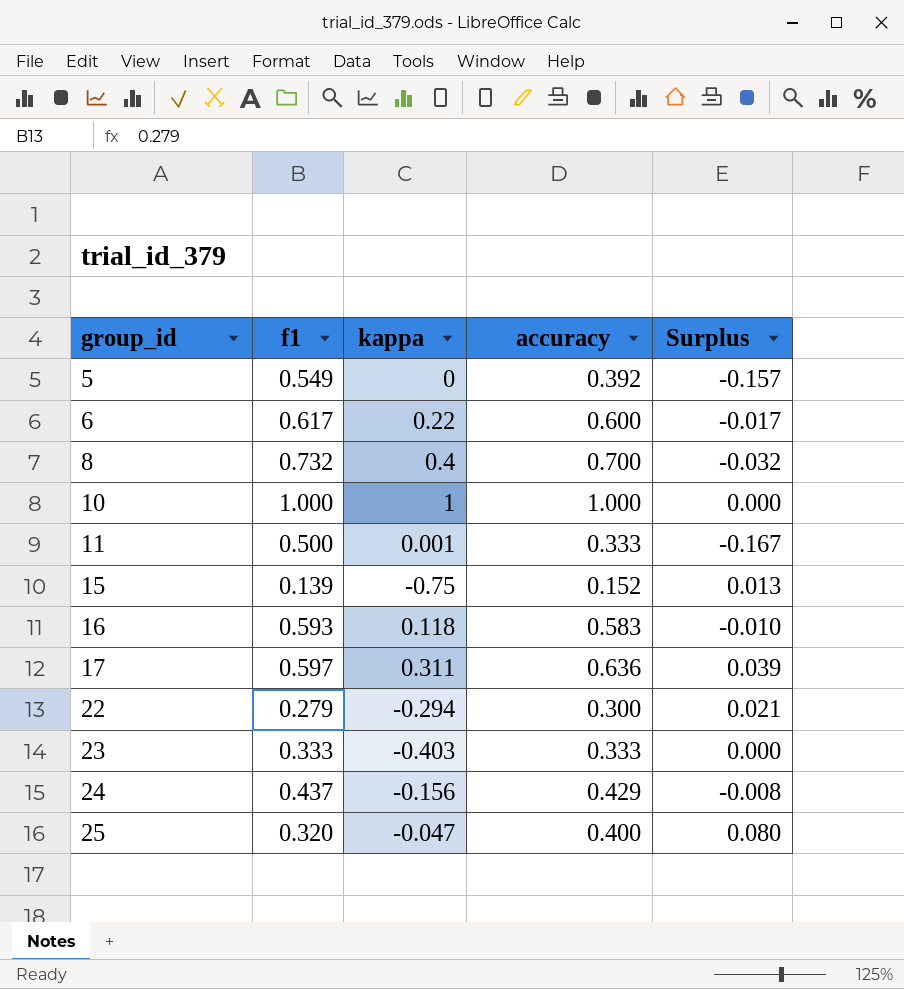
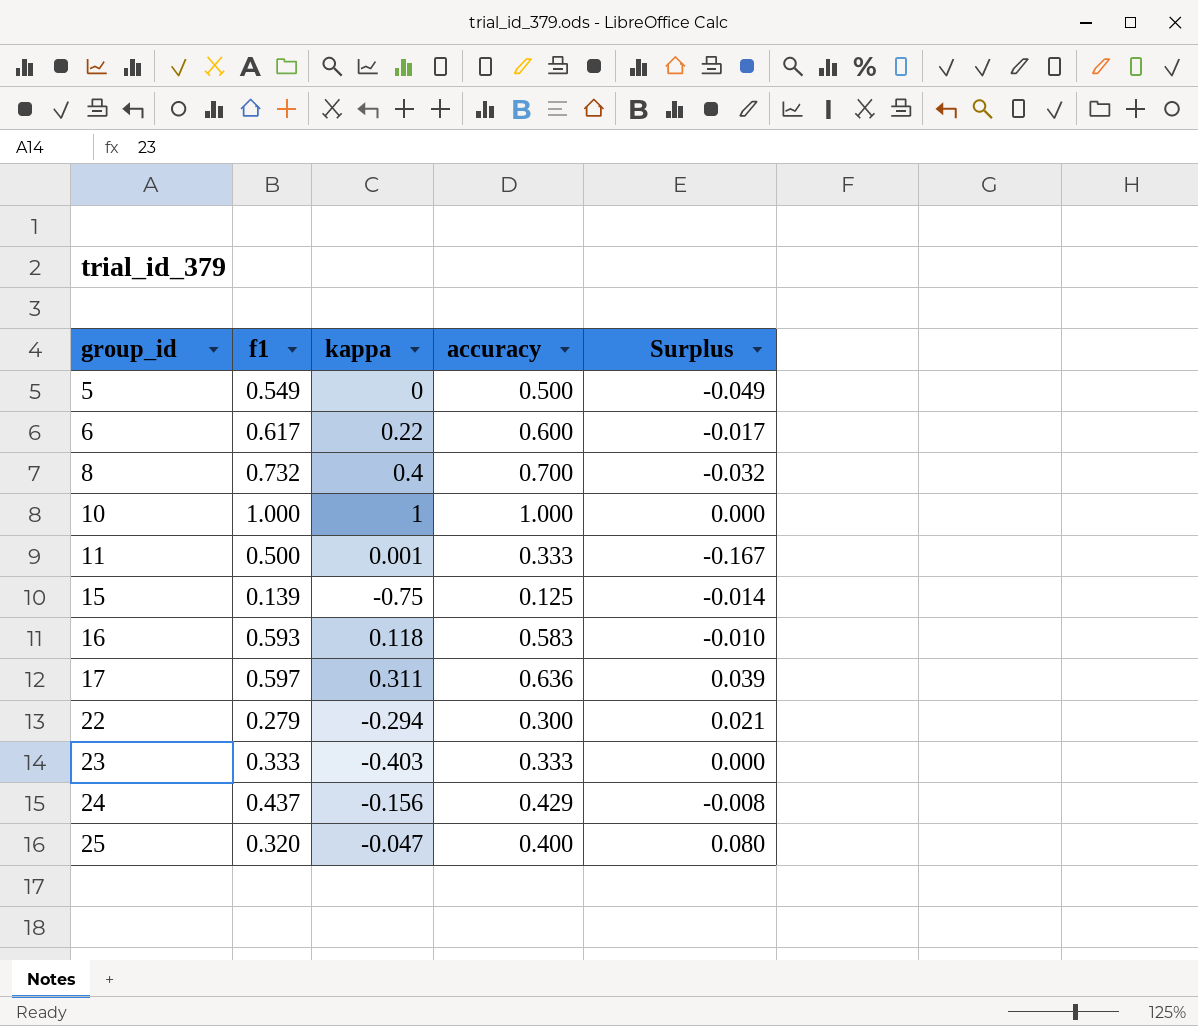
5 | accuracy: 0.392 -> 0.500
5 | Surplus: -0.157 -> -0.049
15 | accuracy: 0.152 -> 0.125
15 | Surplus: 0.013 -> -0.014

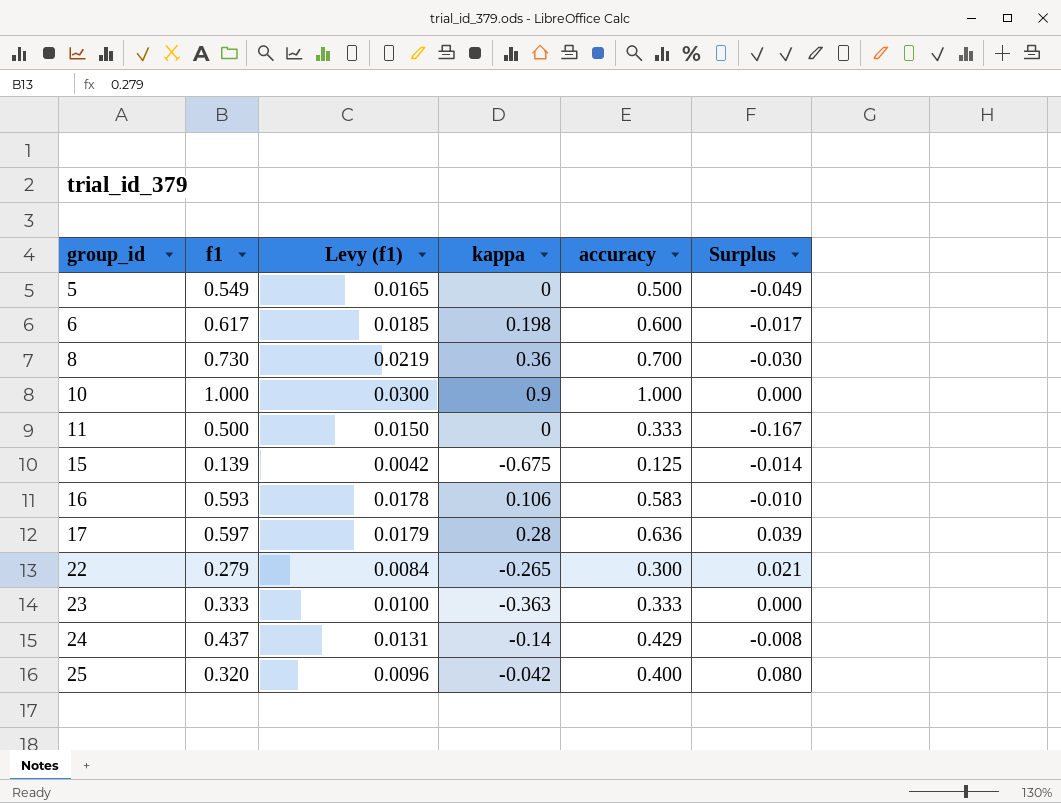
column Levy (f1) | formula: none -> [f1] * 0.03
6 | kappa: 0.22 -> 0.198
8 | f1: 0.732 -> 0.730
8 | kappa: 0.4 -> 0.36
8 | Surplus: -0.032 -> -0.030
10 | kappa: 1 -> 0.9
11 | kappa: 0.001 -> 0
15 | kappa: -0.75 -> -0.675
16 | kappa: 0.118 -> 0.106
17 | kappa: 0.311 -> 0.28
22 | kappa: -0.294 -> -0.265
23 | kappa: -0.403 -> -0.363
24 | kappa: -0.156 -> -0.14
25 | kappa: -0.047 -> -0.042

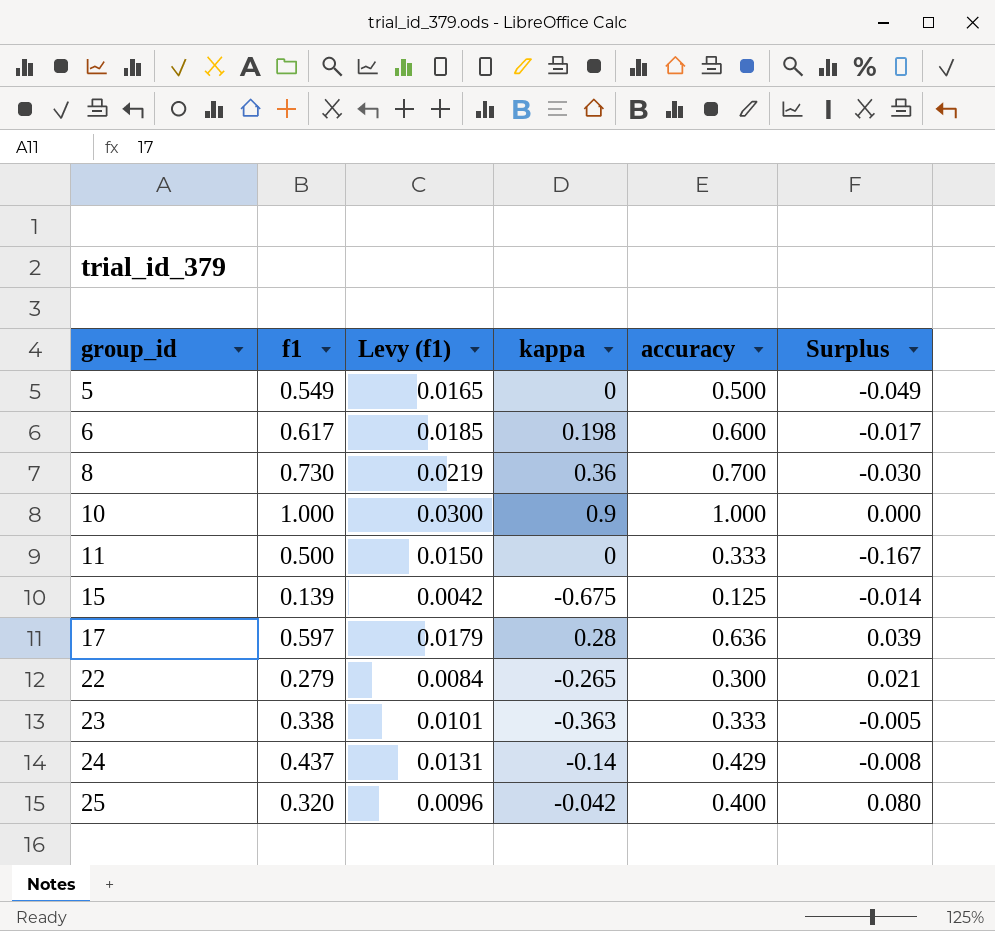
row 16: 0.593 | 0.0178 | 0.106 | 0.583 | -0.010 -> none
23 | f1: 0.333 -> 0.338
23 | Levy (f1): 0.0100 -> 0.0101
23 | Surplus: 0.000 -> -0.005

